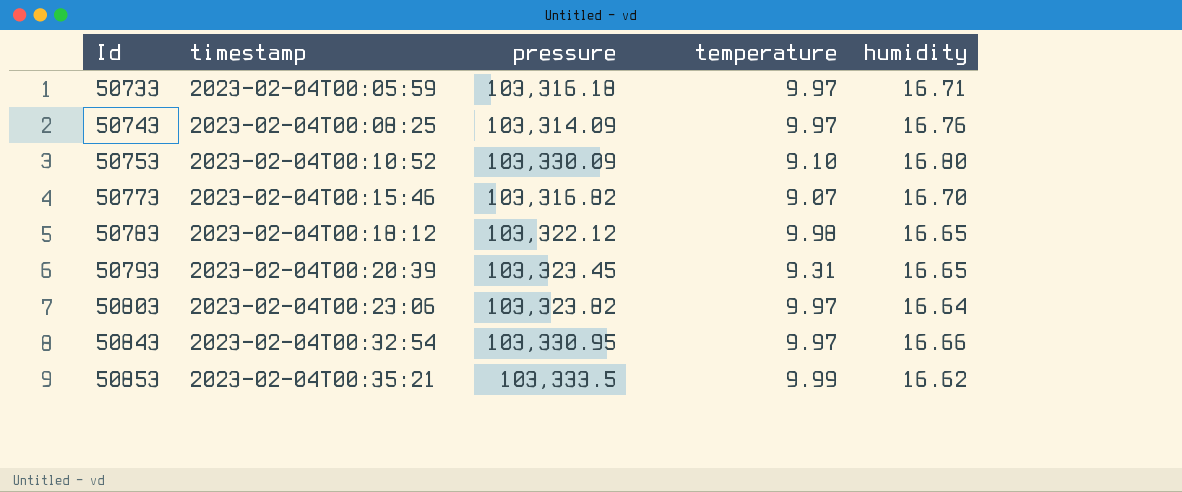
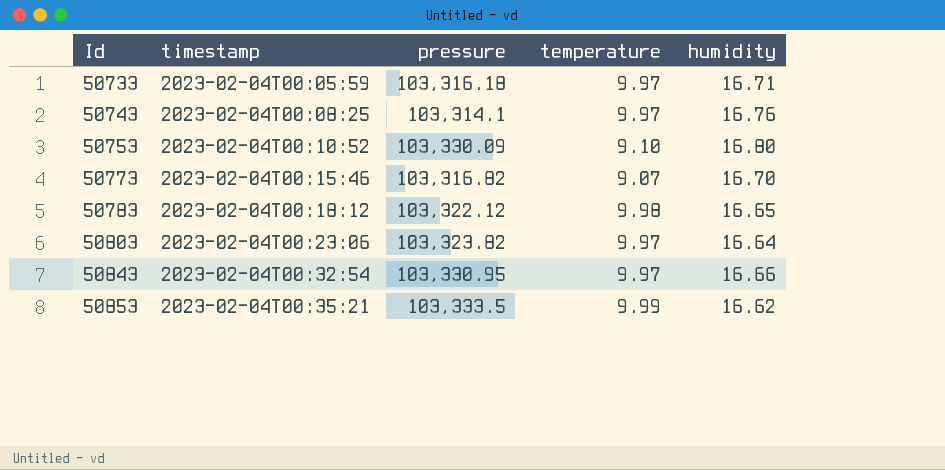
row 50793: 2023-02-04T00:20:39 | 103,323.45 | 9.31 | 16.65 -> none
50743 | pressure: 103,314.09 -> 103,314.1

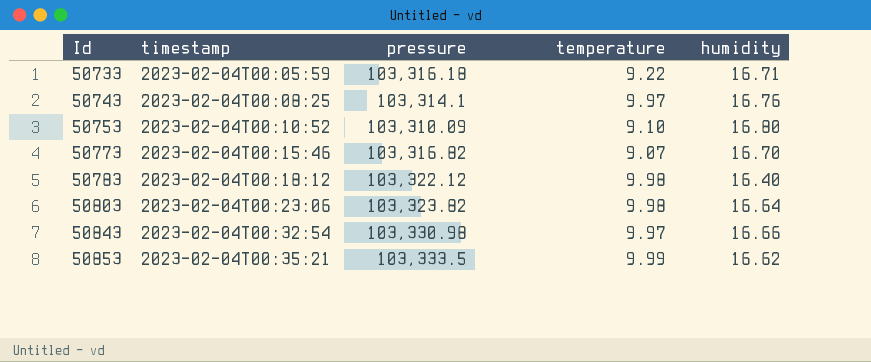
50733 | temperature: 9.97 -> 9.22
50753 | pressure: 103,330.09 -> 103,310.09
50783 | humidity: 16.65 -> 16.40
50803 | temperature: 9.97 -> 9.98
50843 | pressure: 103,330.95 -> 103,330.98

